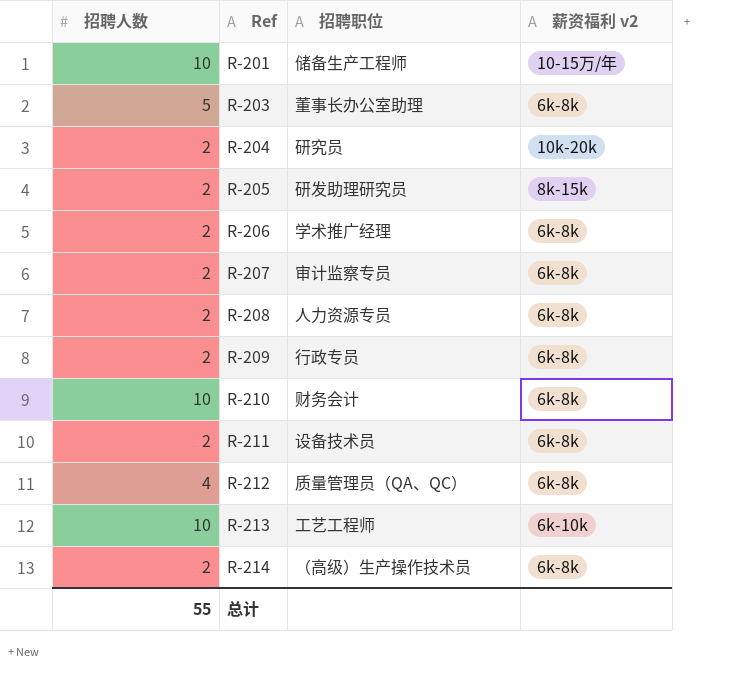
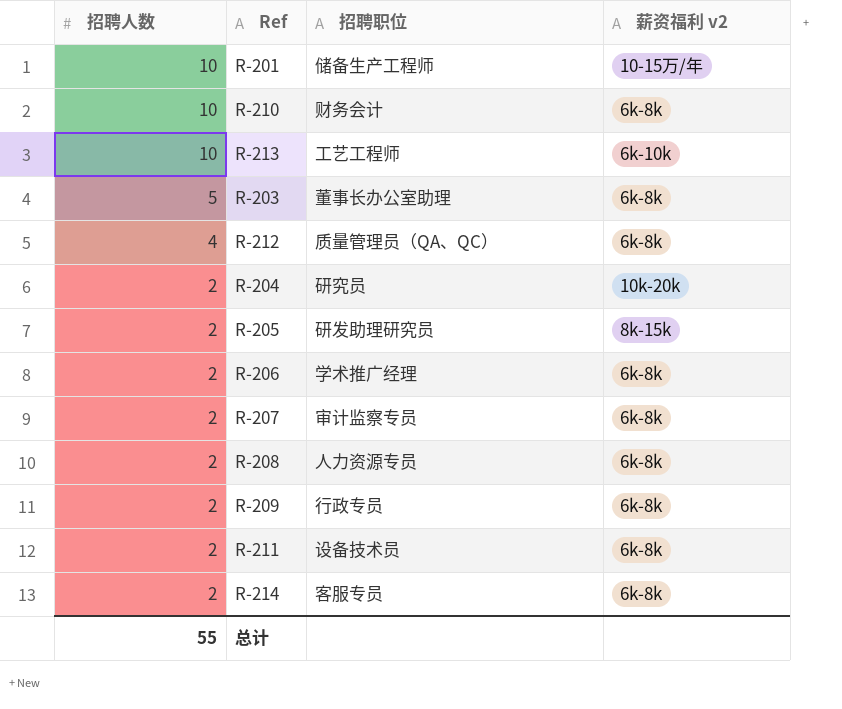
row order: Ref ascending -> 招聘人数 descending
R-214 | 招聘职位: （高级）生产操作技术员 -> 客服专员

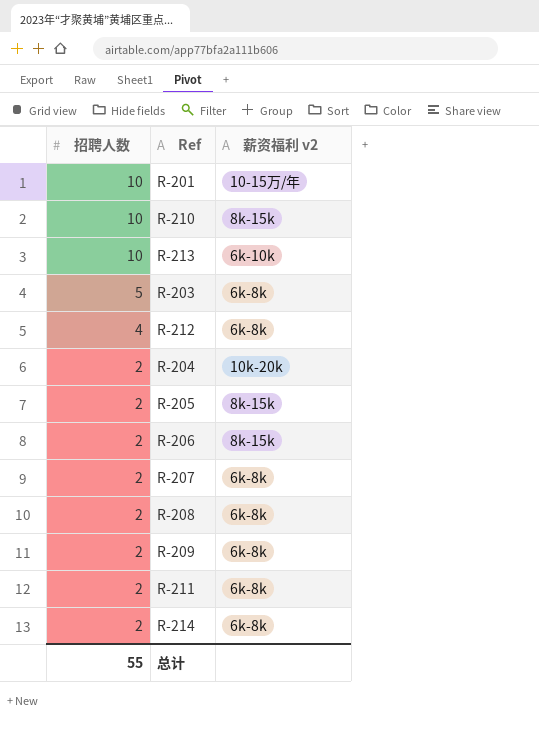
column 招聘职位 | position: 3 -> none
R-210 | 薪资福利 v2: 6k-8k -> 8k-15k
R-206 | 薪资福利 v2: 6k-8k -> 8k-15k

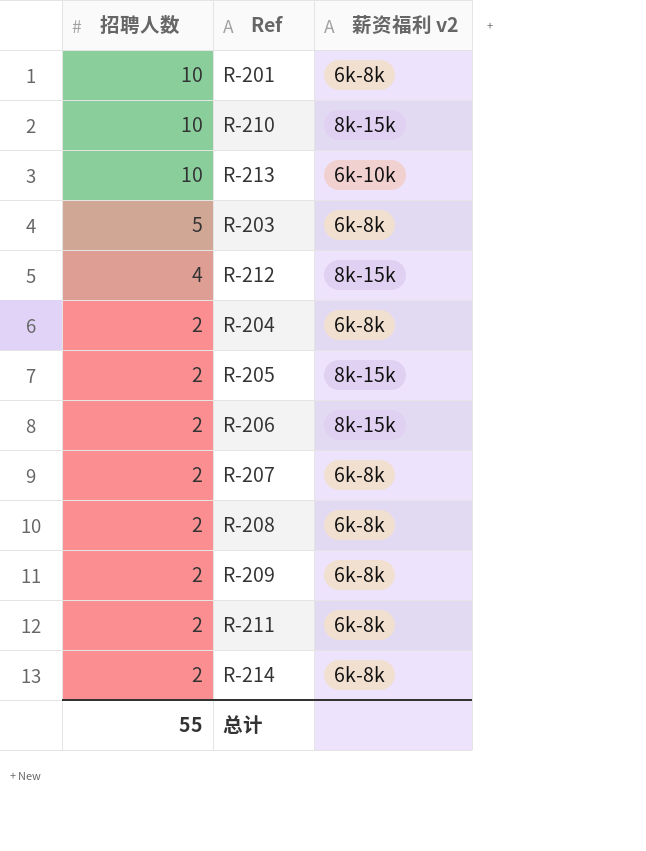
R-201 | 薪资福利 v2: 10-15万/年 -> 6k-8k
R-212 | 薪资福利 v2: 6k-8k -> 8k-15k
R-204 | 薪资福利 v2: 10k-20k -> 6k-8k

